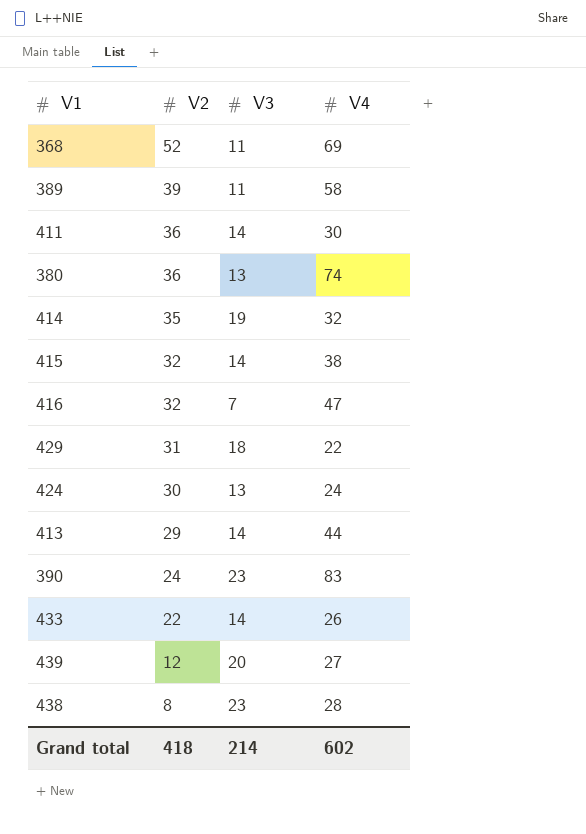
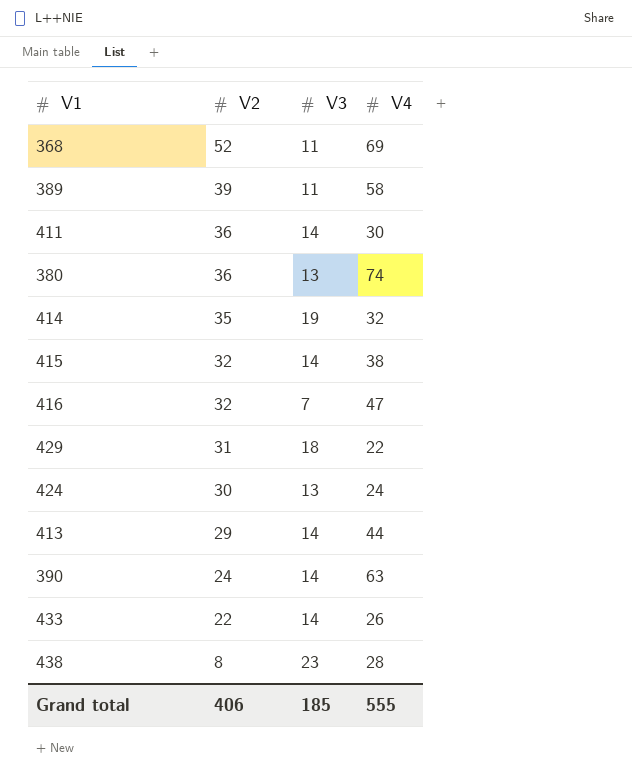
row 439: 12 | 20 | 27 -> none
390 | V3: 23 -> 14
390 | V4: 83 -> 63
Grand total | V2: 418 -> 406
Grand total | V3: 214 -> 185
Grand total | V4: 602 -> 555

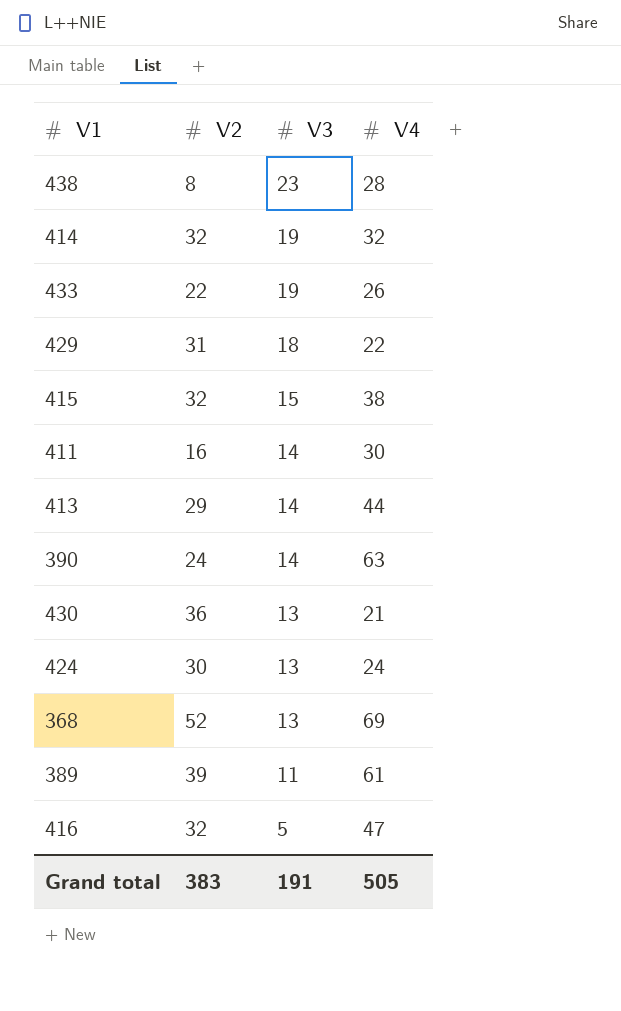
row order: V2 descending -> V3 descending
row 380: 36 | 13 | 74 -> none
414 | V2: 35 -> 32
433 | V3: 14 -> 19
415 | V3: 14 -> 15
411 | V2: 36 -> 16
row 430: none -> 36 | 13 | 21
368 | V3: 11 -> 13
389 | V4: 58 -> 61
416 | V3: 7 -> 5
Grand total | V2: 406 -> 383
Grand total | V3: 185 -> 191
Grand total | V4: 555 -> 505

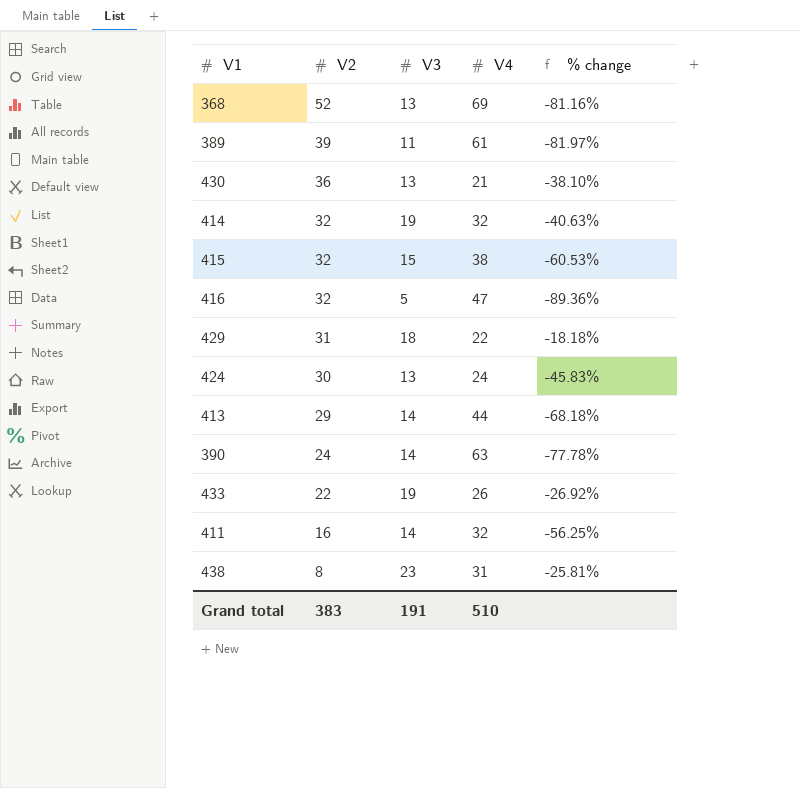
row order: V3 descending -> V2 descending
column % change | formula: none -> ([V3] - [V4]) / [V4]
411 | V4: 30 -> 32
438 | V4: 28 -> 31
Grand total | V4: 505 -> 510

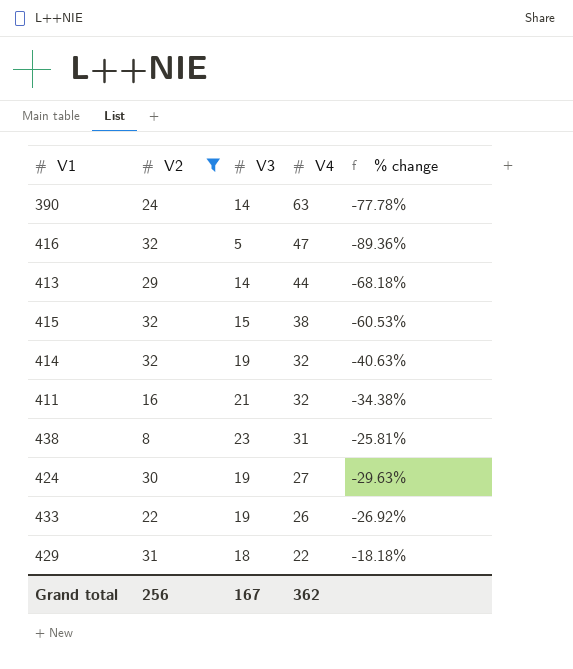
filter: none -> V2 <= 32
row order: V2 descending -> V4 descending
411 | V3: 14 -> 21
411 | % change: -56.25% -> -34.38%
424 | V3: 13 -> 19
424 | V4: 24 -> 27
424 | % change: -45.83% -> -29.63%
Grand total | V2: 383 -> 256
Grand total | V3: 191 -> 167
Grand total | V4: 510 -> 362

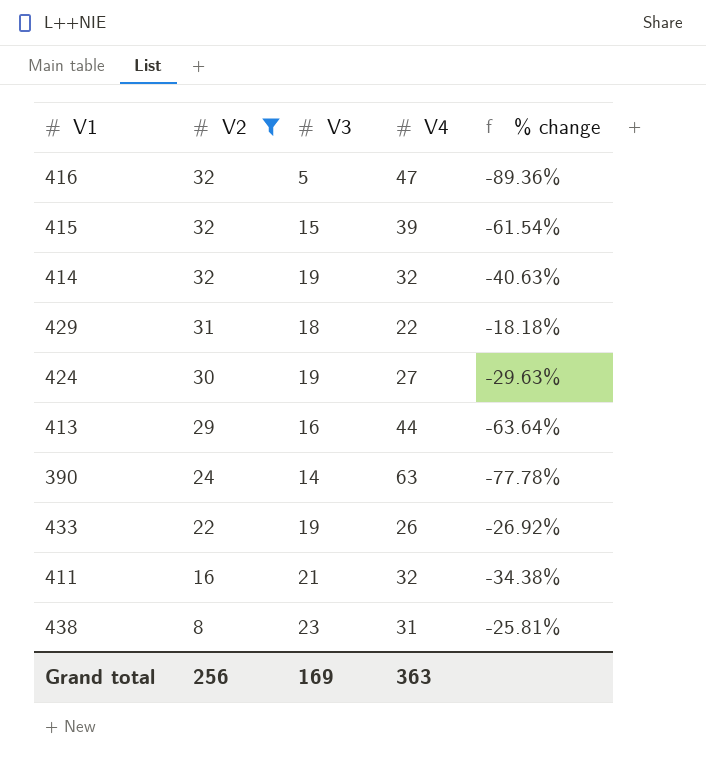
row order: V4 descending -> V2 descending
415 | V4: 38 -> 39
415 | % change: -60.53% -> -61.54%
413 | V3: 14 -> 16
413 | % change: -68.18% -> -63.64%
Grand total | V3: 167 -> 169
Grand total | V4: 362 -> 363

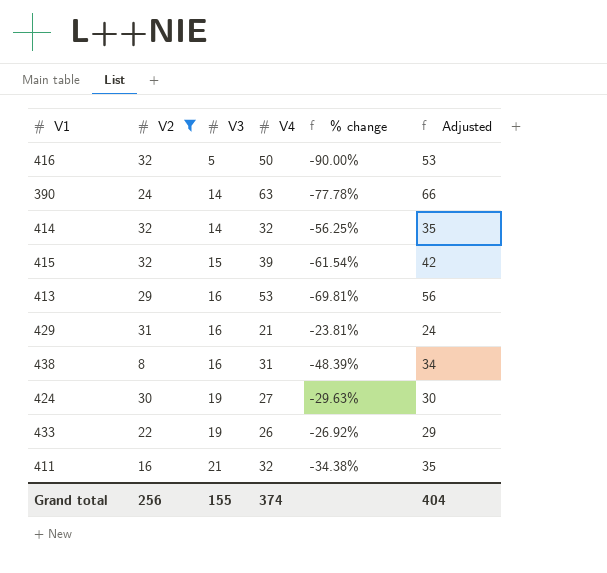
row order: V2 descending -> V3 ascending
column Adjusted | formula: none -> [V4] + 3
416 | V4: 47 -> 50
416 | % change: -89.36% -> -90.00%
414 | V3: 19 -> 14
414 | % change: -40.63% -> -56.25%
413 | V4: 44 -> 53
413 | % change: -63.64% -> -69.81%
429 | V3: 18 -> 16
429 | V4: 22 -> 21
429 | % change: -18.18% -> -23.81%
438 | V3: 23 -> 16
438 | % change: -25.81% -> -48.39%
Grand total | V3: 169 -> 155
Grand total | V4: 363 -> 374

